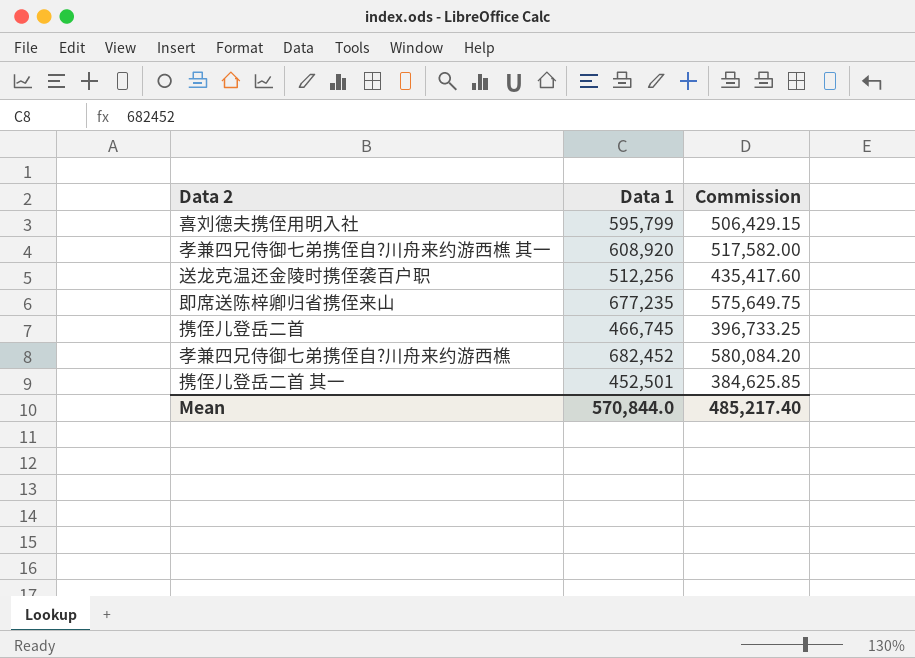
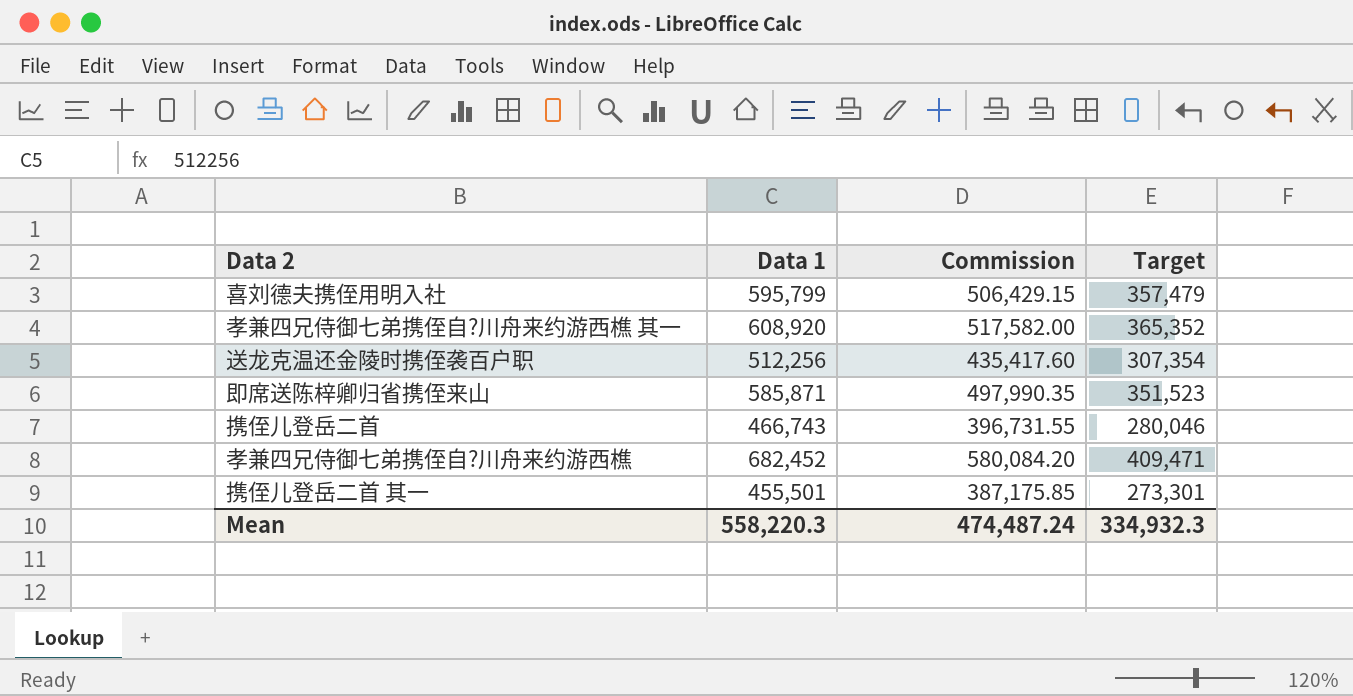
column Target | formula: none -> [Data 1] * 0.6
即席送陈梓卿归省携侄来山 | Data 1: 677,235 -> 585,871
即席送陈梓卿归省携侄来山 | Commission: 575,649.75 -> 497,990.35
携侄儿登岳二首 | Data 1: 466,745 -> 466,743
携侄儿登岳二首 | Commission: 396,733.25 -> 396,731.55
携侄儿登岳二首 其一 | Data 1: 452,501 -> 455,501
携侄儿登岳二首 其一 | Commission: 384,625.85 -> 387,175.85
Mean | Data 1: 570,844.0 -> 558,220.3
Mean | Commission: 485,217.40 -> 474,487.24

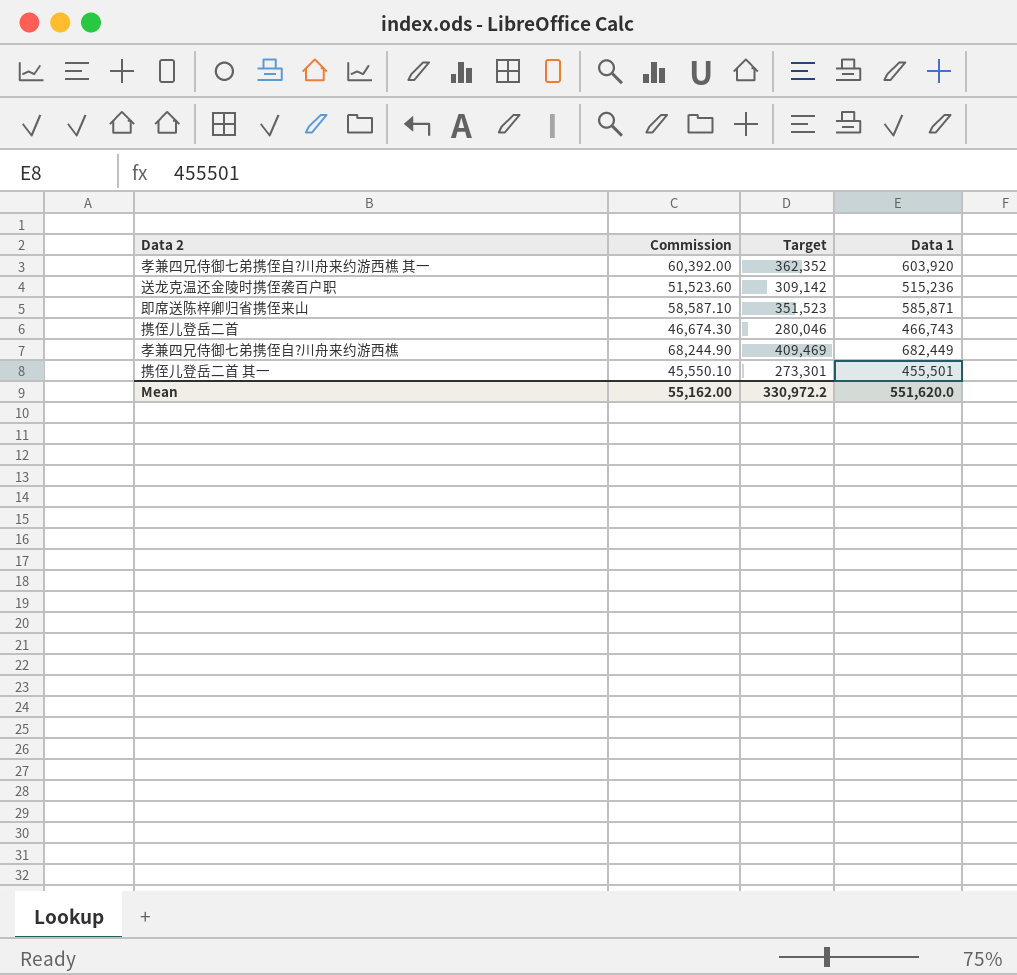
column Commission | formula: [Data 1] * 0.85 -> [Data 1] * 0.1
column Data 1 | position: 2 -> 4
row 喜刘德夫携侄用明入社: 595,799 | 506,429.15 | 357,479 -> none
孝兼四兄侍御七弟携侄自?川舟来约游西樵 其一 | Target: 365,352 -> 362,352
孝兼四兄侍御七弟携侄自?川舟来约游西樵 其一 | Data 1: 608,920 -> 603,920
送龙克温还金陵时携侄袭百户职 | Target: 307,354 -> 309,142
送龙克温还金陵时携侄袭百户职 | Data 1: 512,256 -> 515,236
孝兼四兄侍御七弟携侄自?川舟来约游西樵 | Target: 409,471 -> 409,469
孝兼四兄侍御七弟携侄自?川舟来约游西樵 | Data 1: 682,452 -> 682,449
Mean | Commission: 474,487.24 -> 55,162.00
Mean | Target: 334,932.3 -> 330,972.2
Mean | Data 1: 558,220.3 -> 551,620.0

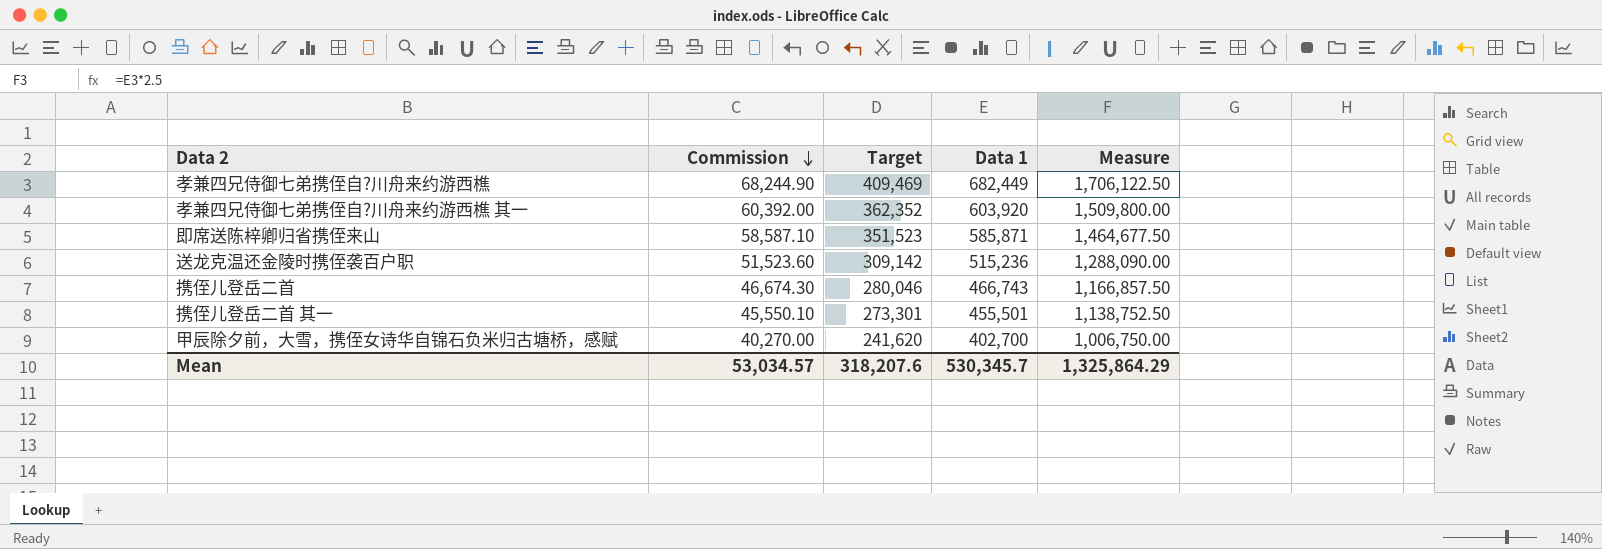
row order: none -> Commission descending
column Measure | formula: none -> [Data 1] * 2.5
row 甲辰除夕前，大雪，携侄女诗华自锦石负米归古塘桥，感赋: none -> 40,270.00 | 241,620 | 402,700 | 1,006,750.00
Mean | Commission: 55,162.00 -> 53,034.57
Mean | Target: 330,972.2 -> 318,207.6
Mean | Data 1: 551,620.0 -> 530,345.7

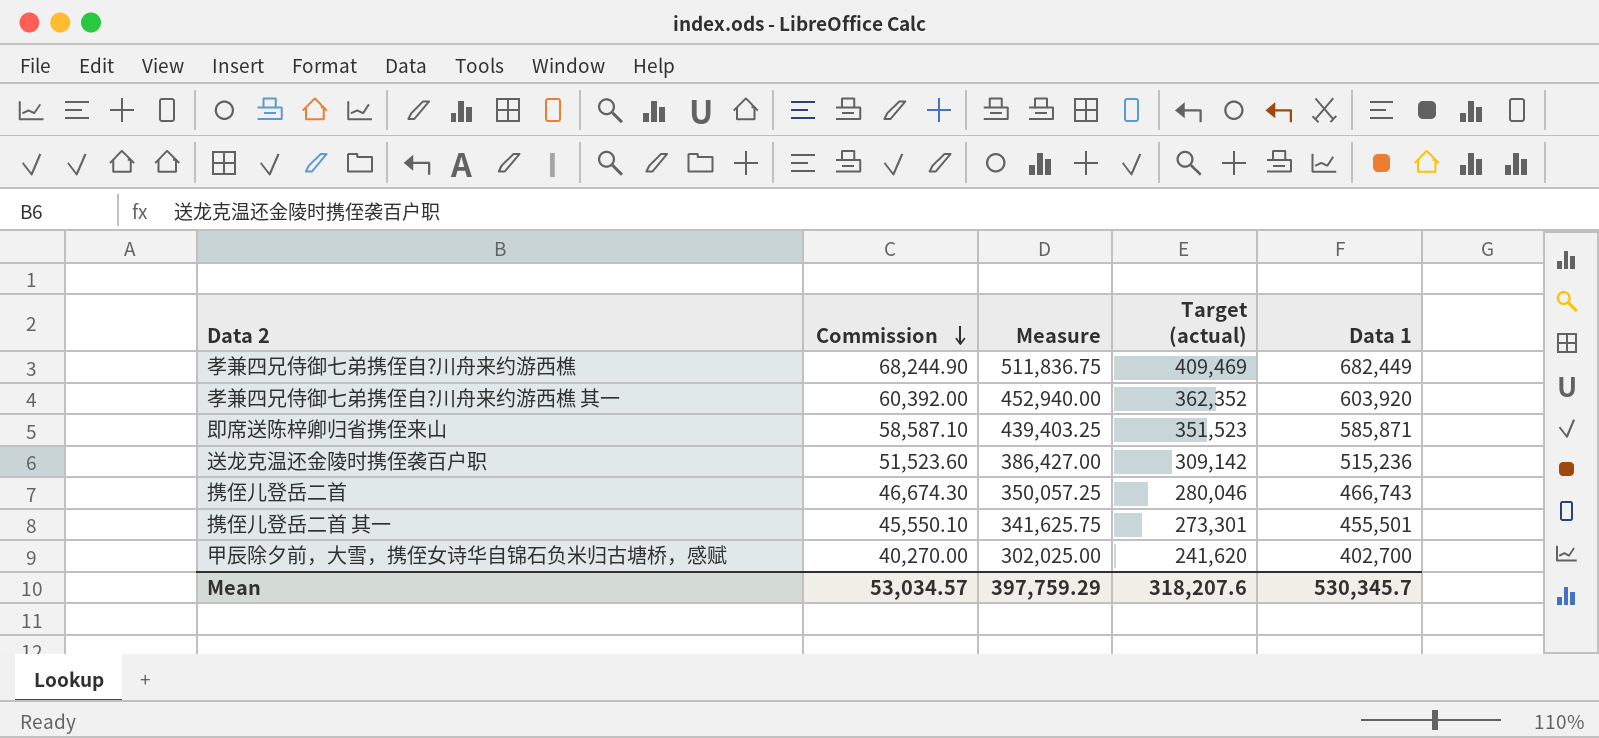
column Measure | formula: [Data 1] * 2.5 -> [Data 1] * 0.75
column Measure | position: 5 -> 3
column name: Target -> Target (actual)
Mean | Measure: 1,325,864.29 -> 397,759.29

